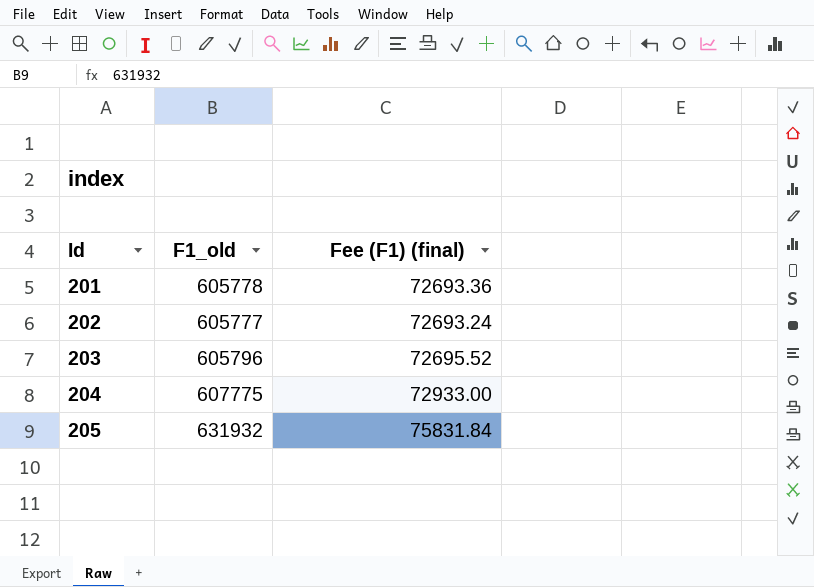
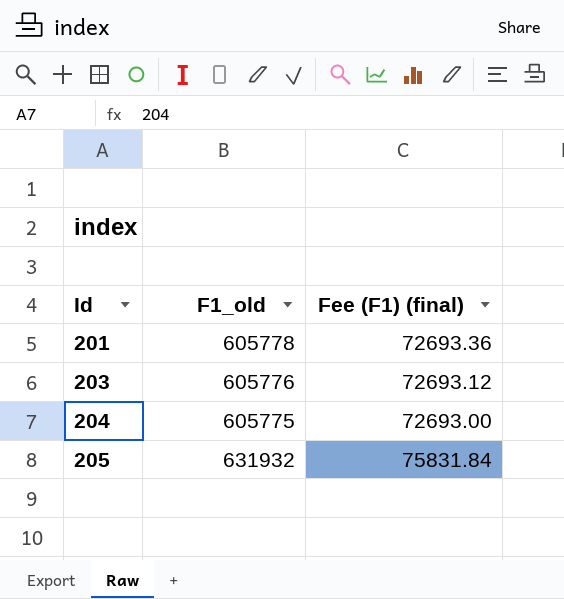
row 202: 605777 | 72693.24 -> none
203 | F1_old: 605796 -> 605776
203 | Fee (F1) (final): 72695.52 -> 72693.12
204 | F1_old: 607775 -> 605775
204 | Fee (F1) (final): 72933.00 -> 72693.00

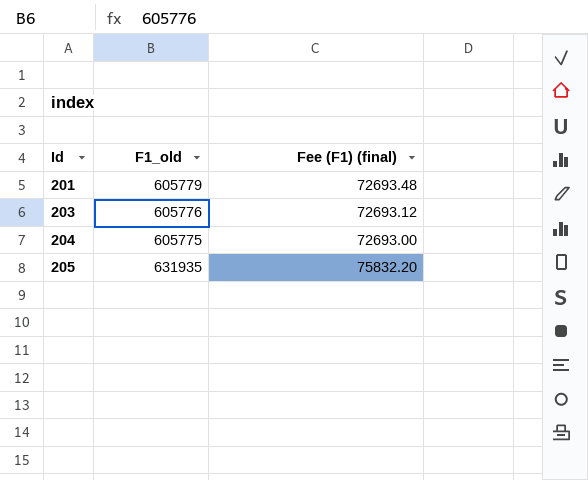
201 | F1_old: 605778 -> 605779
201 | Fee (F1) (final): 72693.36 -> 72693.48
205 | F1_old: 631932 -> 631935
205 | Fee (F1) (final): 75831.84 -> 75832.20

